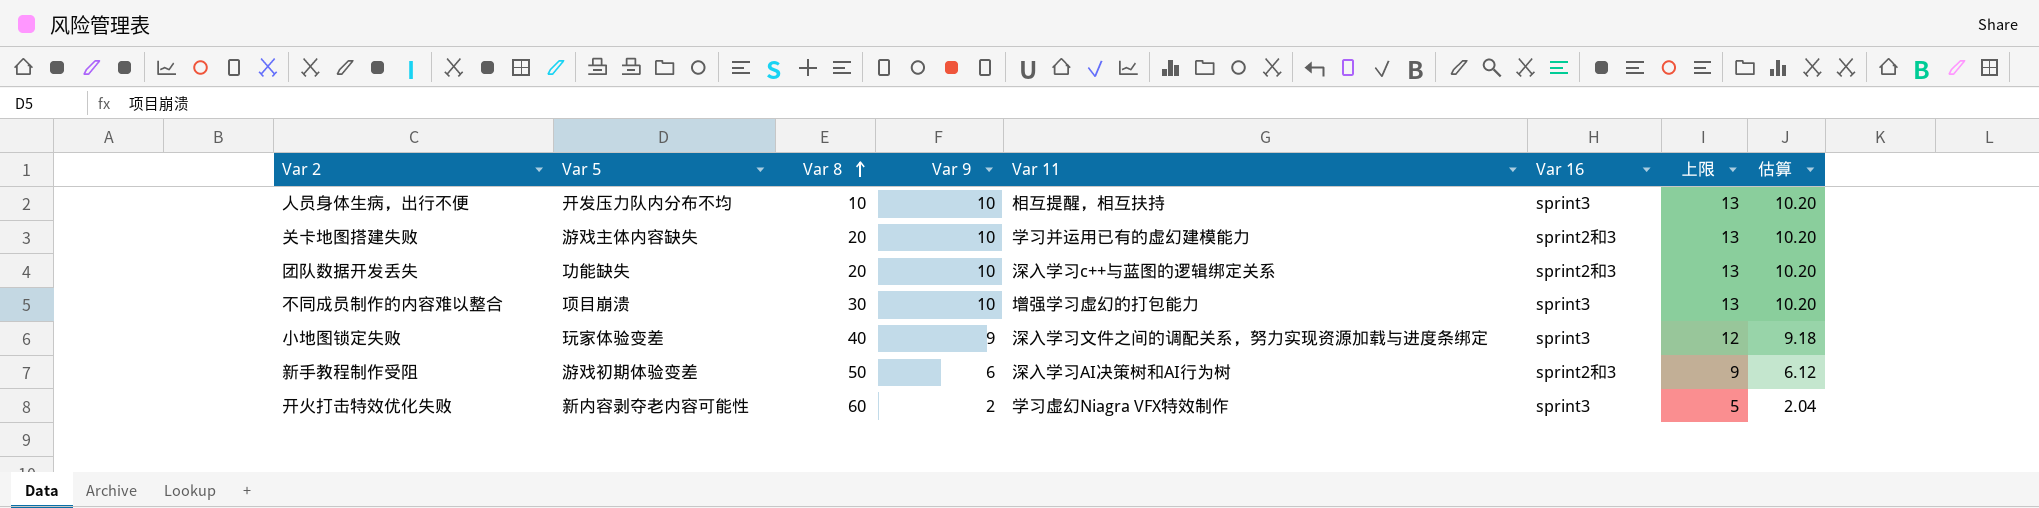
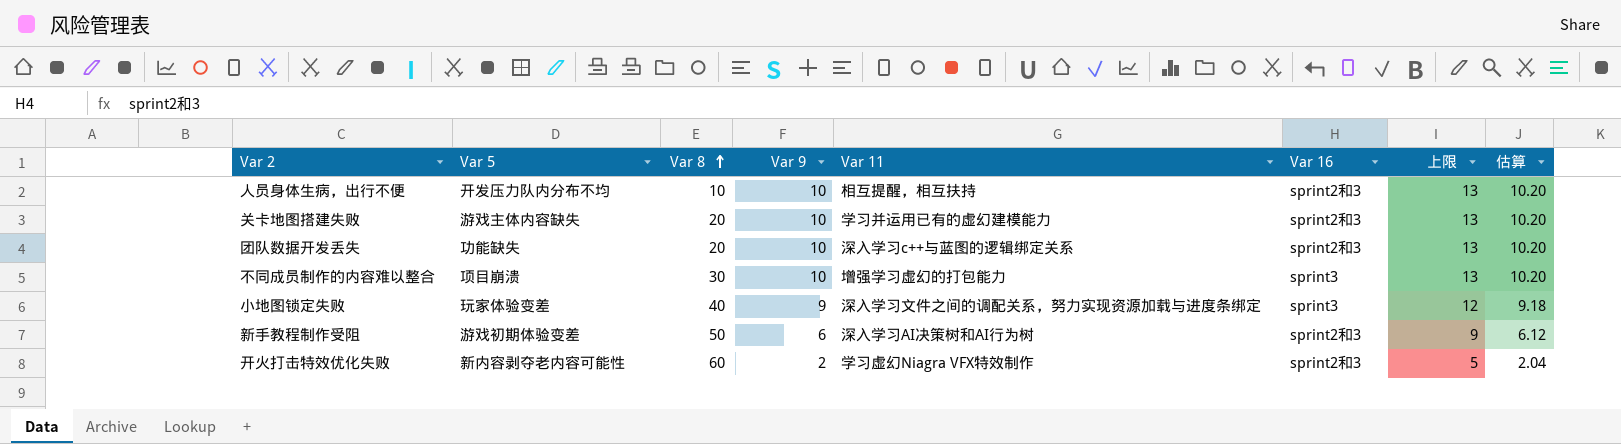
人员身体生病，出行不便 | Var 16: sprint3 -> sprint2和3
开火打击特效优化失败 | Var 16: sprint3 -> sprint2和3

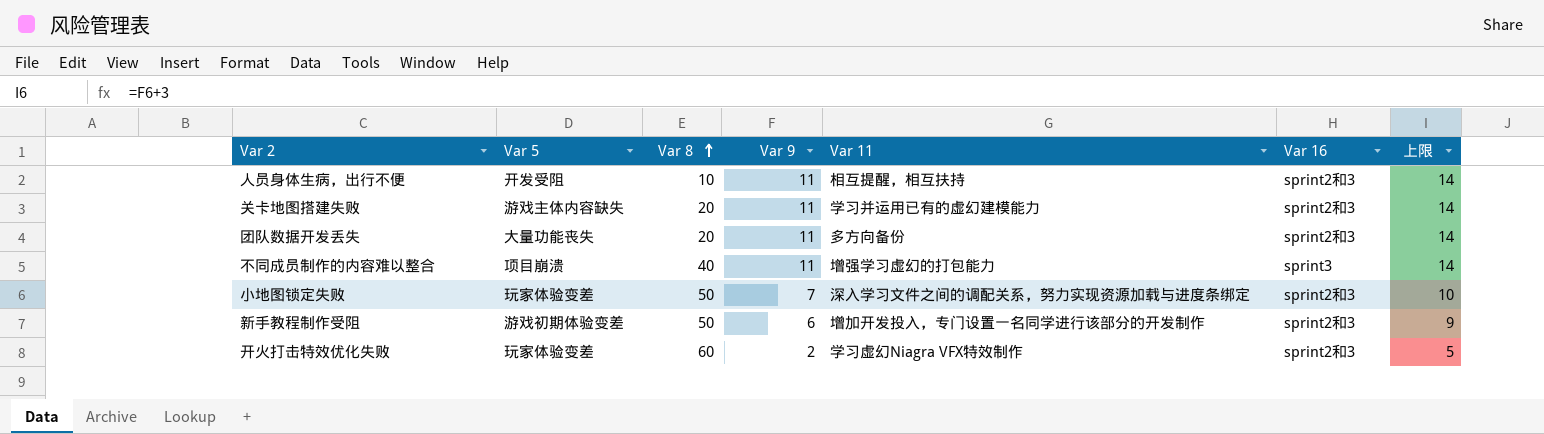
column 估算 | formula: [Var 9] * 1.02 -> none
人员身体生病，出行不便 | Var 5: 开发压力队内分布不均 -> 开发受阻
人员身体生病，出行不便 | Var 9: 10 -> 11
人员身体生病，出行不便 | 上限: 13 -> 14
关卡地图搭建失败 | Var 9: 10 -> 11
关卡地图搭建失败 | 上限: 13 -> 14
团队数据开发丢失 | Var 5: 功能缺失 -> 大量功能丧失
团队数据开发丢失 | Var 9: 10 -> 11
团队数据开发丢失 | Var 11: 深入学习c++与蓝图的逻辑绑定关系 -> 多方向备份
团队数据开发丢失 | 上限: 13 -> 14
不同成员制作的内容难以整合 | Var 8: 30 -> 40
不同成员制作的内容难以整合 | Var 9: 10 -> 11
不同成员制作的内容难以整合 | 上限: 13 -> 14
小地图锁定失败 | Var 8: 40 -> 50
小地图锁定失败 | Var 9: 9 -> 7
小地图锁定失败 | Var 16: sprint3 -> sprint2和3
小地图锁定失败 | 上限: 12 -> 10
新手教程制作受阻 | Var 11: 深入学习AI决策树和AI行为树 -> 增加开发投入，专门设置一名同学进行该部分的开发制作
开火打击特效优化失败 | Var 5: 新内容剥夺老内容可能性 -> 玩家体验变差

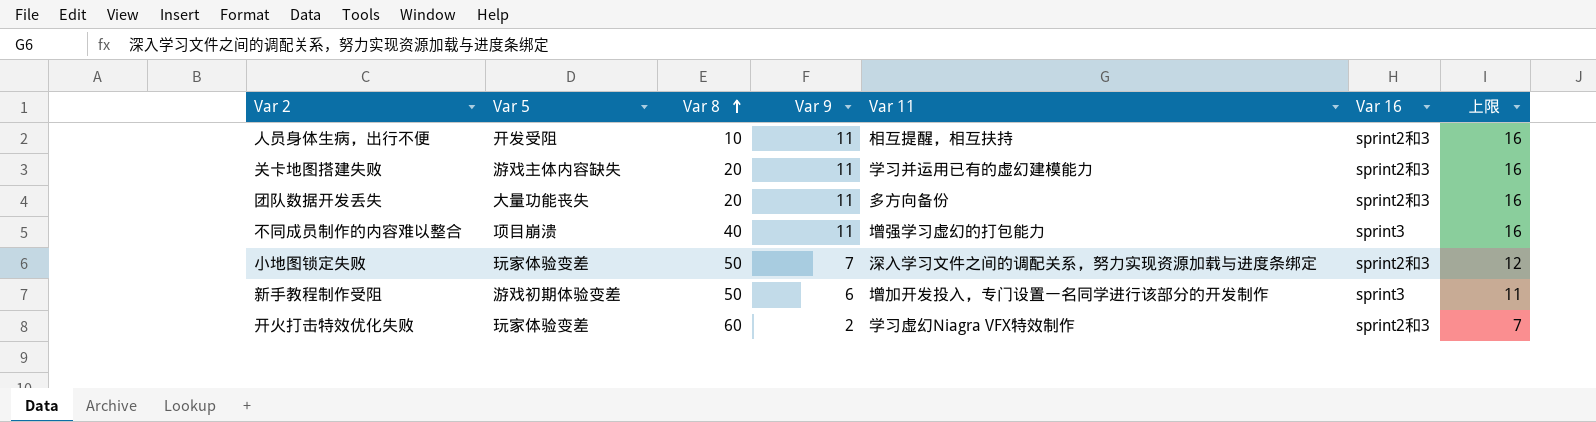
column 上限 | formula: [Var 9] + 3 -> [Var 9] + 5
新手教程制作受阻 | Var 16: sprint2和3 -> sprint3

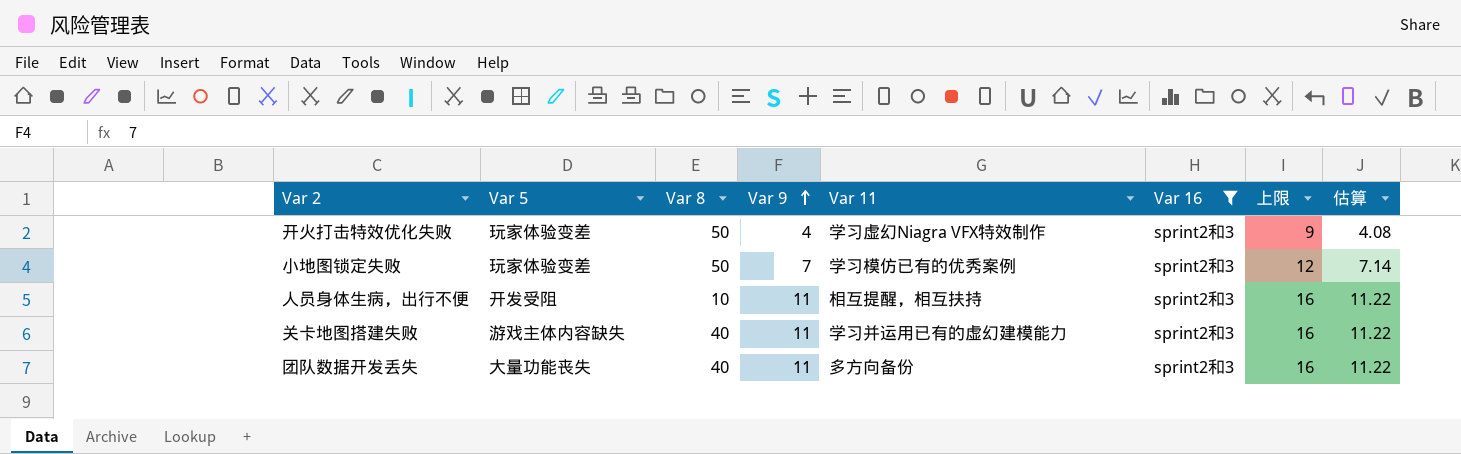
filter: none -> Var 16 = sprint2和3
row order: Var 8 ascending -> Var 9 ascending
column 估算 | formula: none -> [Var 9] * 1.02
开火打击特效优化失败 | Var 8: 60 -> 50
开火打击特效优化失败 | Var 9: 2 -> 4
开火打击特效优化失败 | 上限: 7 -> 9
小地图锁定失败 | Var 11: 深入学习文件之间的调配关系，努力实现资源加载与进度条绑定 -> 学习模仿已有的优秀案例
关卡地图搭建失败 | Var 8: 20 -> 40
团队数据开发丢失 | Var 8: 20 -> 40

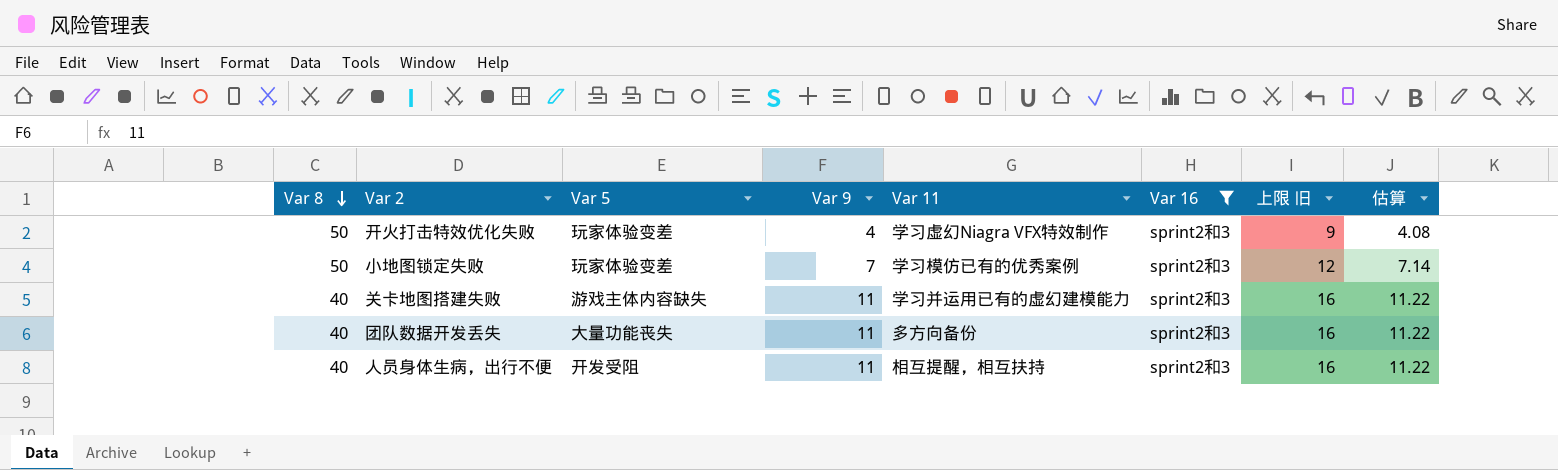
row order: Var 9 ascending -> Var 8 descending
column Var 8 | position: 3 -> 1
column name: 上限 -> 上限 旧
人员身体生病，出行不便 | Var 8: 10 -> 40

